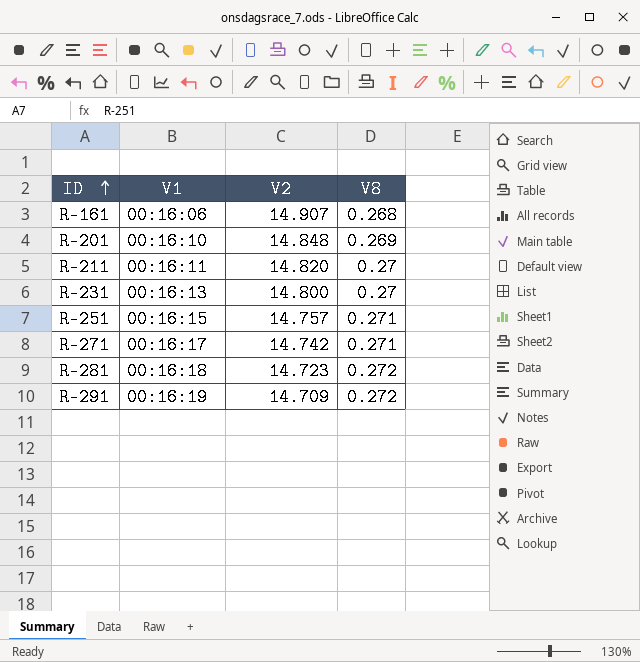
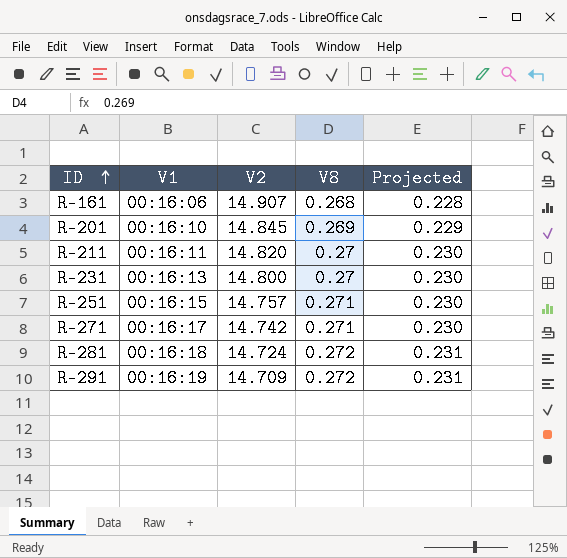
column Projected | formula: none -> [V8] * 0.85
R-201 | V2: 14.848 -> 14.845
R-281 | V2: 14.723 -> 14.724

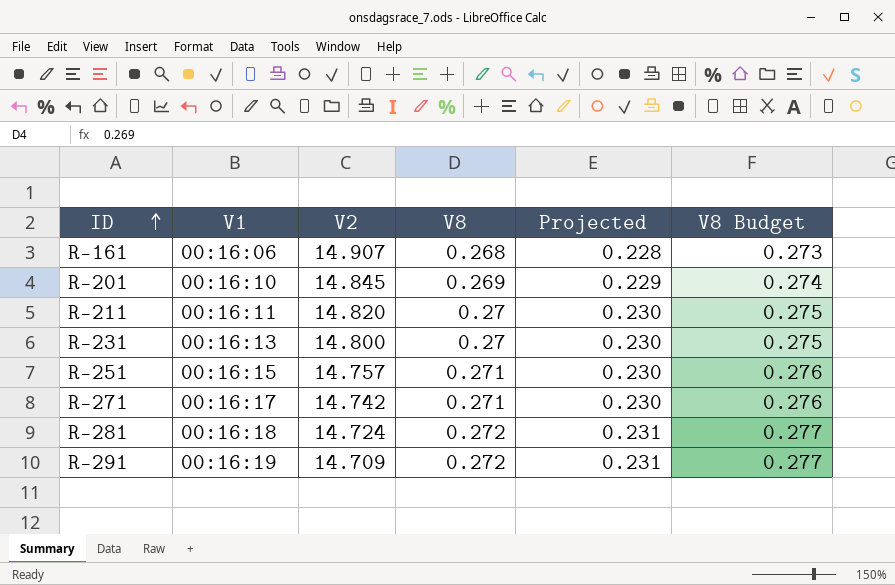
column V8 Budget | formula: none -> [V8] * 1.02

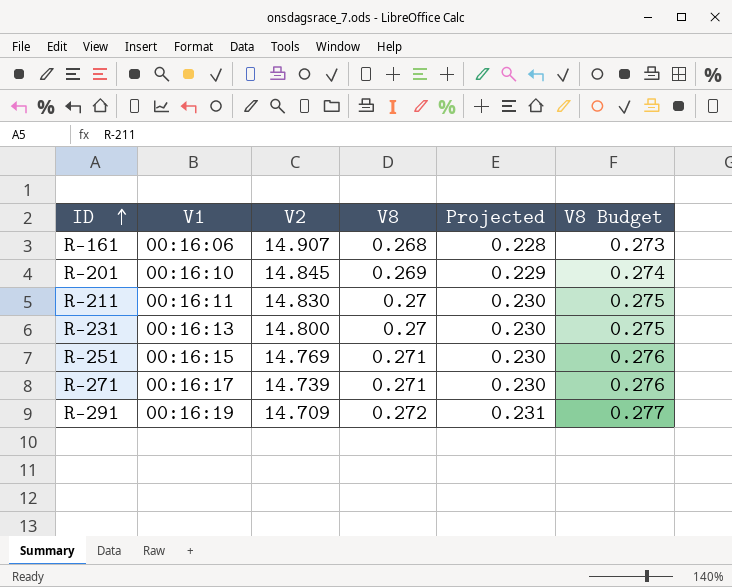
row R-281: 00:16:18 | 14.724 | 0.272 | 0.231 | 0.277 -> none
R-211 | V2: 14.820 -> 14.830
R-251 | V2: 14.757 -> 14.769
R-271 | V2: 14.742 -> 14.739

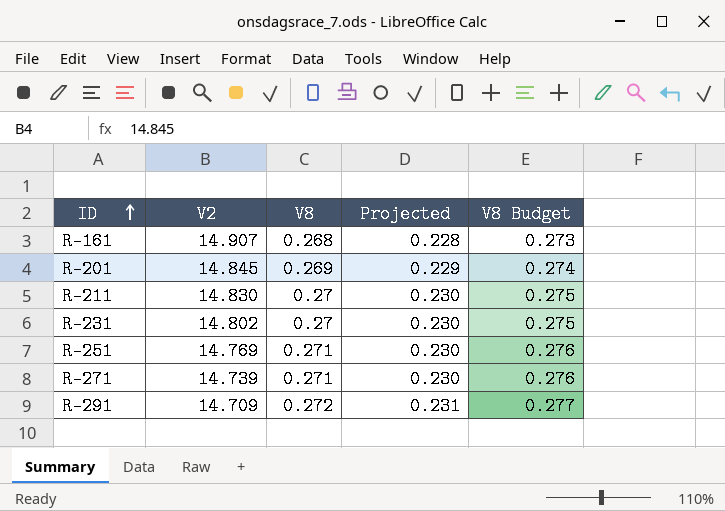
column V1 | position: 2 -> none
R-231 | V2: 14.800 -> 14.802

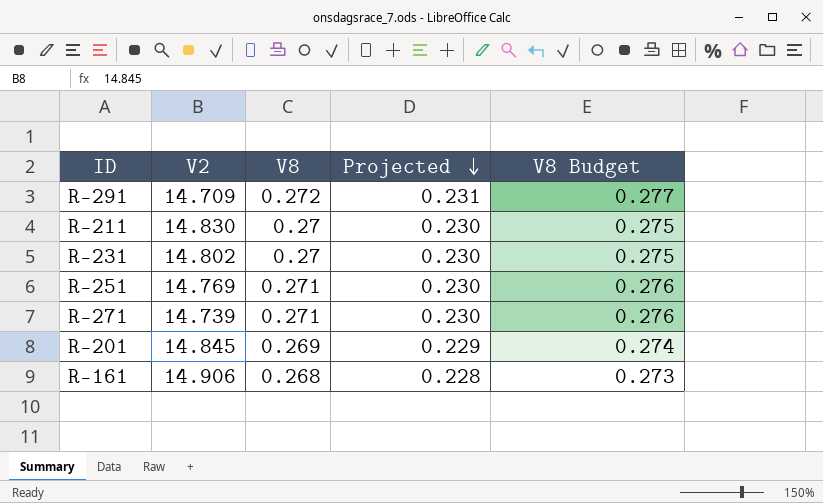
row order: ID ascending -> Projected descending
R-161 | V2: 14.907 -> 14.906

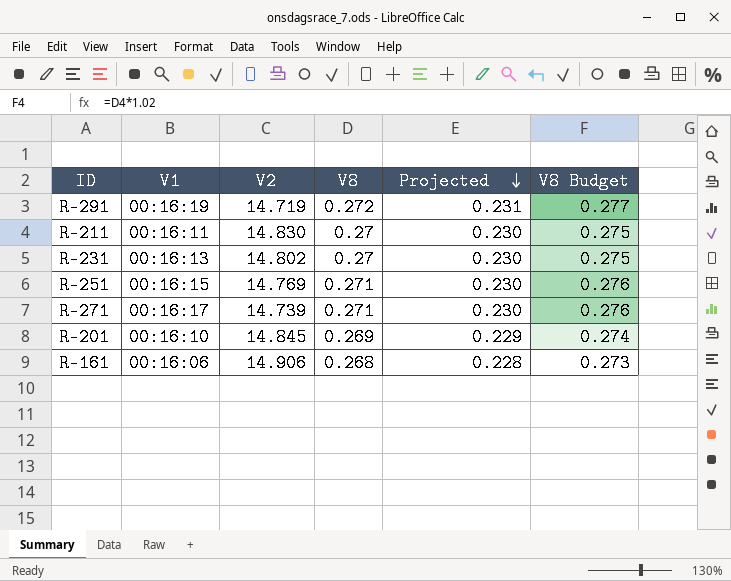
column V1 | position: none -> 2
R-291 | V2: 14.709 -> 14.719

